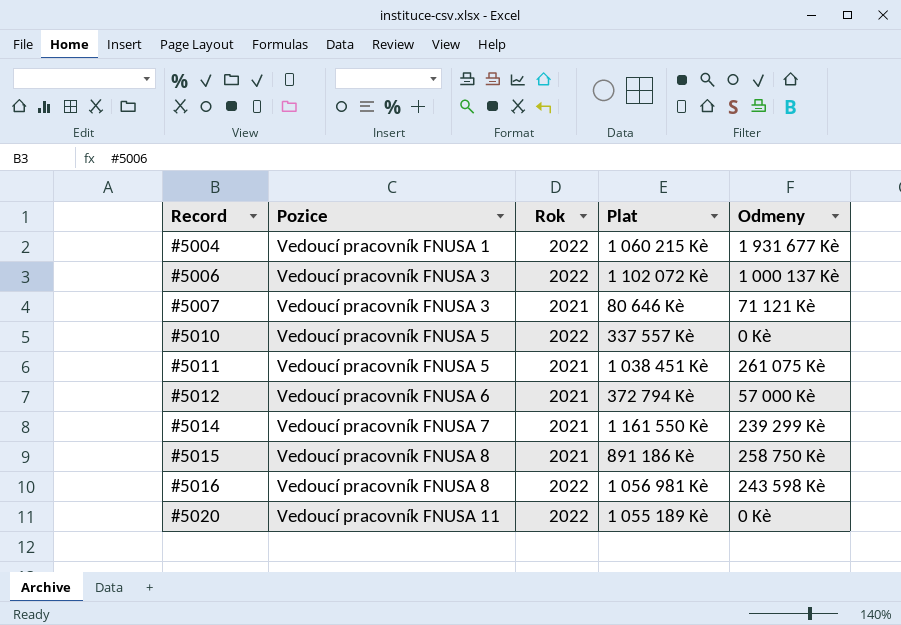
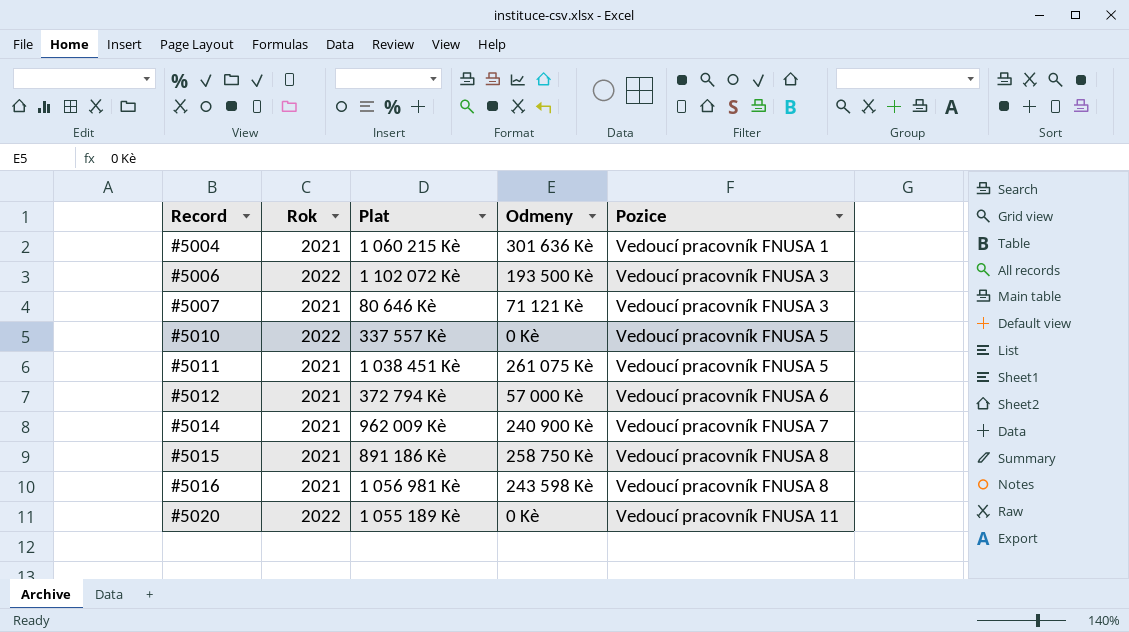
column Pozice | position: 2 -> 5
#5004 | Rok: 2022 -> 2021
#5004 | Odmeny: 1 931 677 Kè -> 301 636 Kè
#5006 | Odmeny: 1 000 137 Kè -> 193 500 Kè
#5014 | Plat: 1 161 550 Kè -> 962 009 Kè
#5014 | Odmeny: 239 299 Kè -> 240 900 Kè
#5016 | Rok: 2022 -> 2021

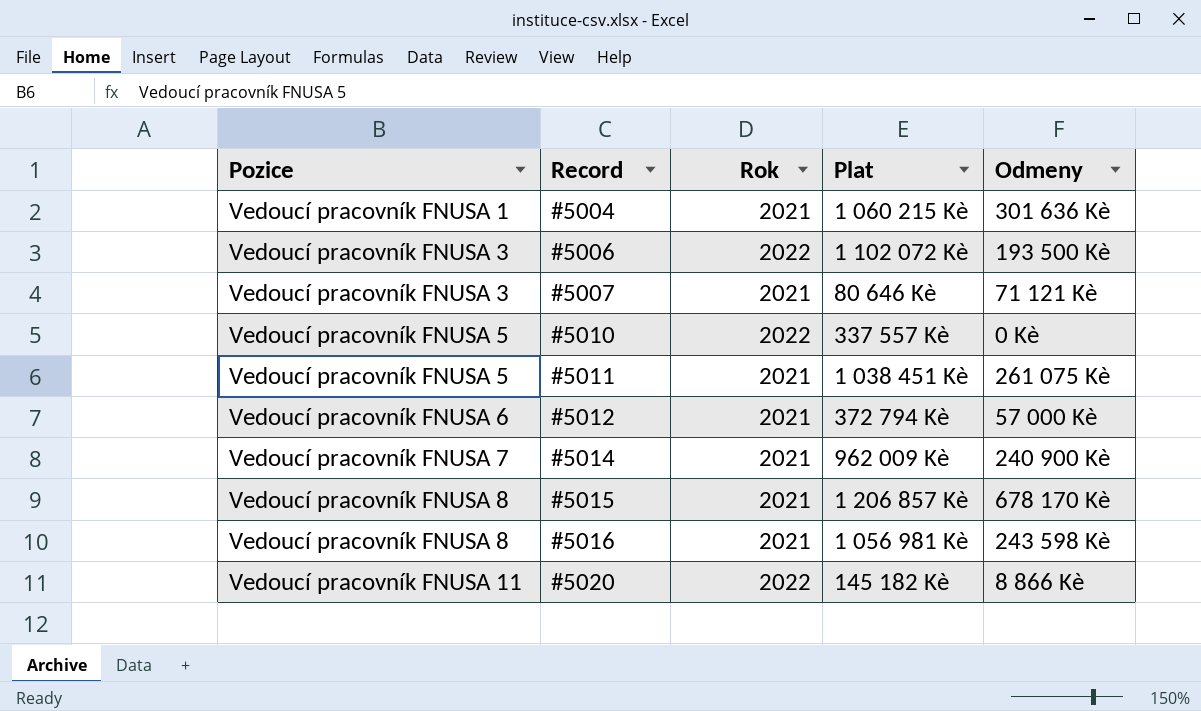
column Pozice | position: 5 -> 1
#5015 | Plat: 891 186 Kè -> 1 206 857 Kè
#5015 | Odmeny: 258 750 Kè -> 678 170 Kè
#5020 | Plat: 1 055 189 Kè -> 145 182 Kè
#5020 | Odmeny: 0 Kè -> 8 866 Kè

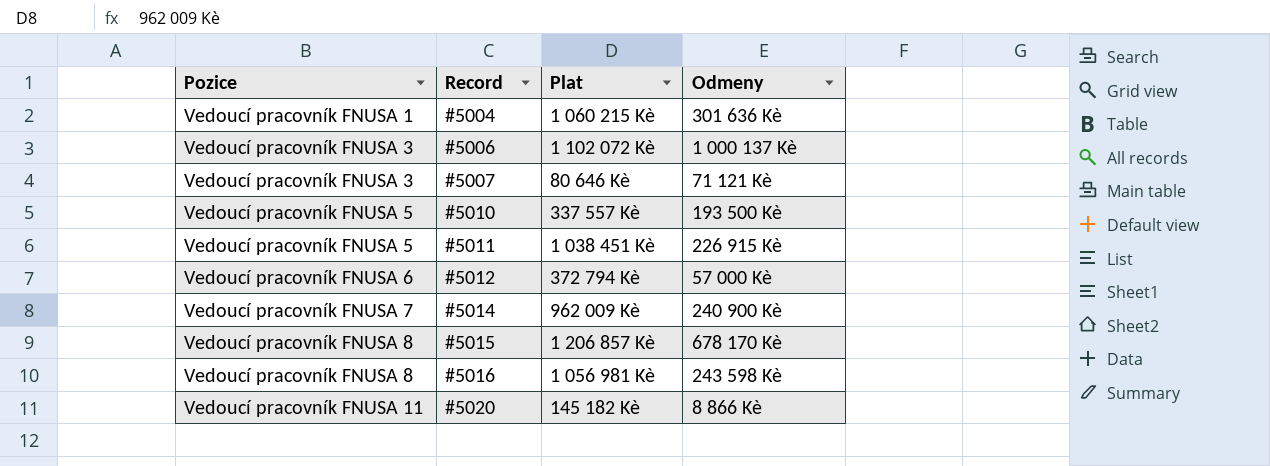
column Rok | position: 3 -> none
#5006 | Odmeny: 193 500 Kè -> 1 000 137 Kè
#5010 | Odmeny: 0 Kè -> 193 500 Kè
#5011 | Odmeny: 261 075 Kè -> 226 915 Kè

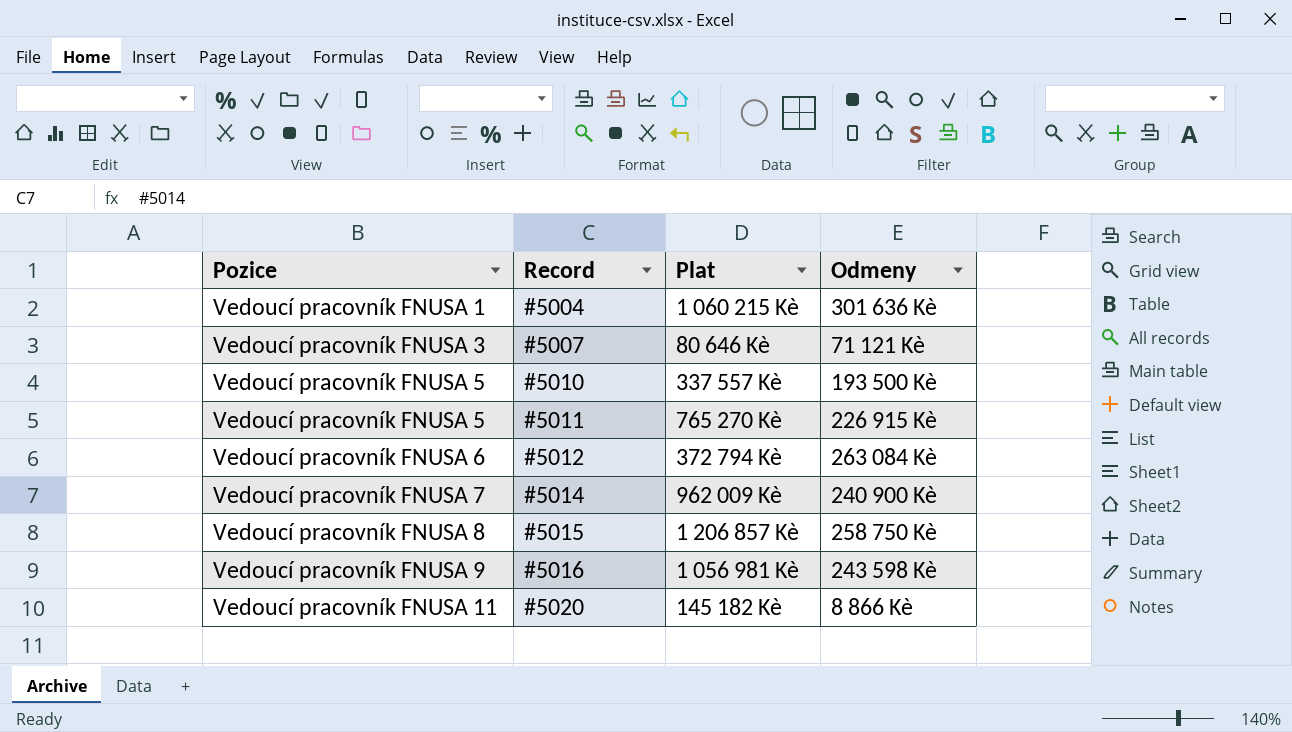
row #5006: Vedoucí pracovník FNUSA 3 | 1 102 072 Kè | 1 000 137 Kè -> none
#5011 | Plat: 1 038 451 Kè -> 765 270 Kè
#5012 | Odmeny: 57 000 Kè -> 263 084 Kè
#5015 | Odmeny: 678 170 Kè -> 258 750 Kè
#5016 | Pozice: Vedoucí pracovník FNUSA 8 -> Vedoucí pracovník FNUSA 9

